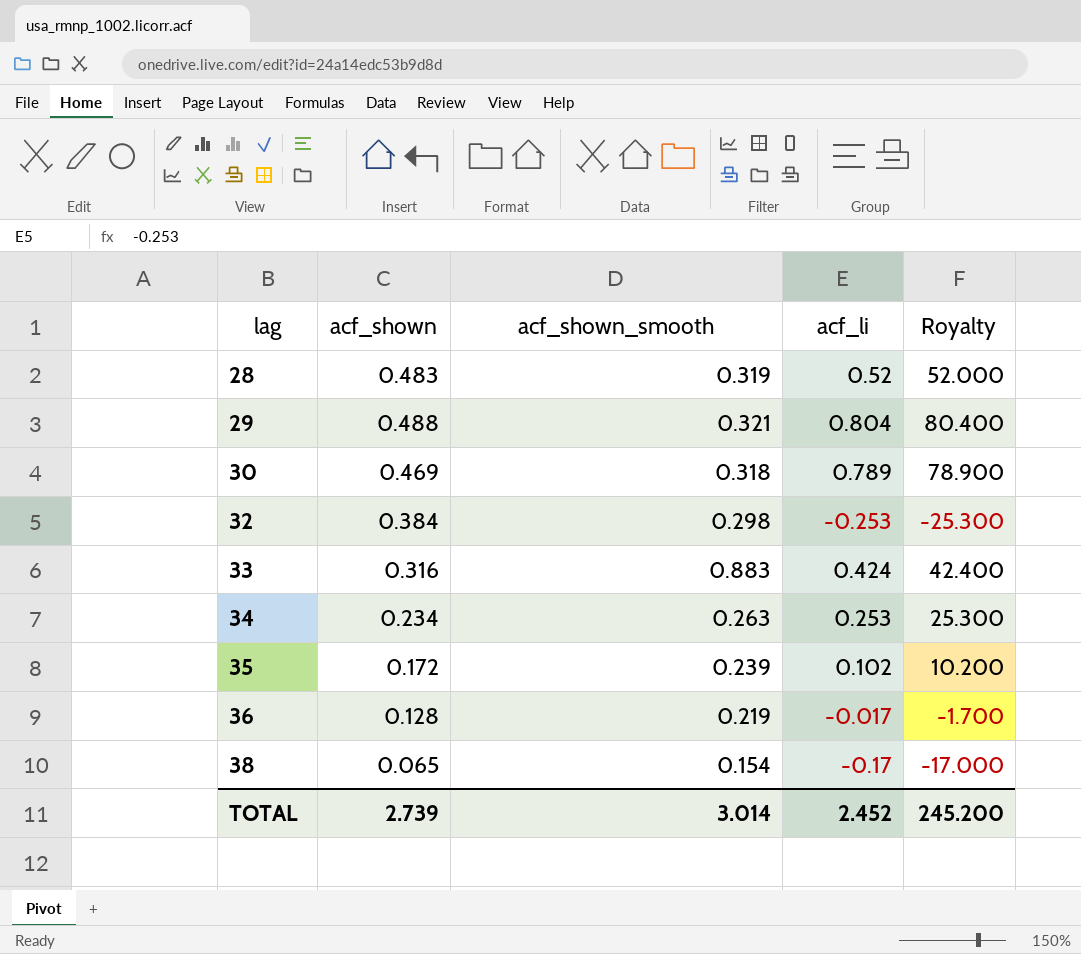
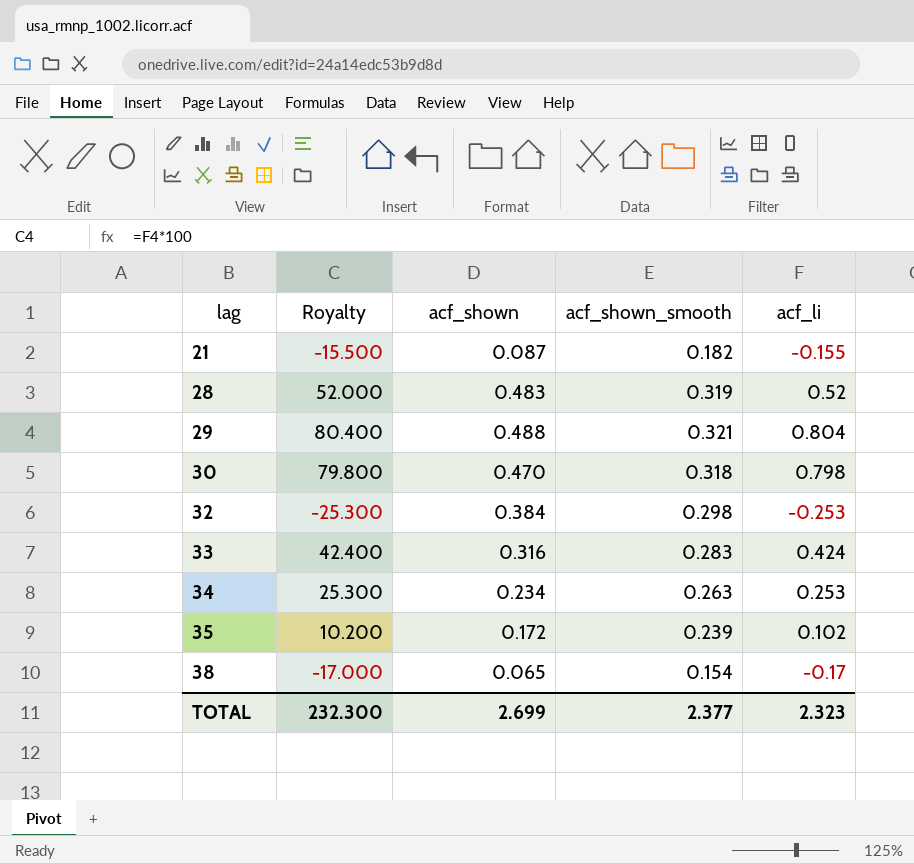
column Royalty | position: 5 -> 2
row 36: 0.128 | 0.219 | -0.017 | -1.700 -> none
row 21: none -> -15.500 | 0.087 | 0.182 | -0.155
30 | Royalty: 78.900 -> 79.800
30 | acf_shown: 0.469 -> 0.470
30 | acf_li: 0.789 -> 0.798
33 | acf_shown_smooth: 0.883 -> 0.283
TOTAL | Royalty: 245.200 -> 232.300
TOTAL | acf_shown: 2.739 -> 2.699
TOTAL | acf_shown_smooth: 3.014 -> 2.377
TOTAL | acf_li: 2.452 -> 2.323

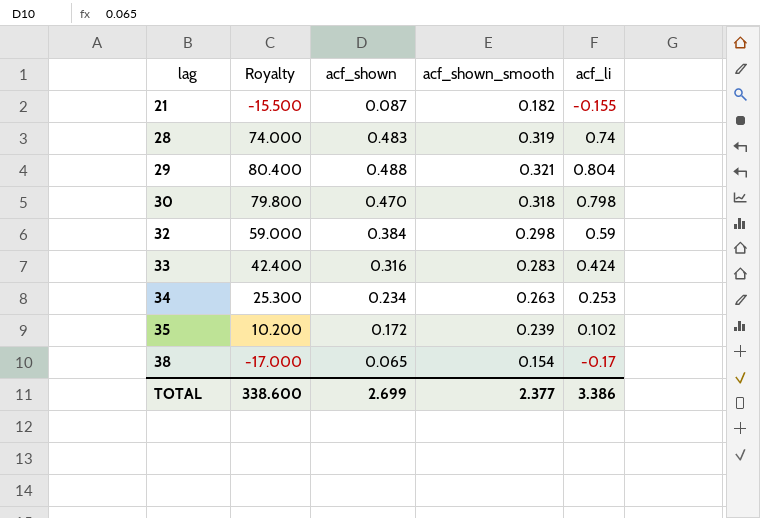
28 | Royalty: 52.000 -> 74.000
28 | acf_li: 0.52 -> 0.74
32 | Royalty: -25.300 -> 59.000
32 | acf_li: -0.253 -> 0.59
TOTAL | Royalty: 232.300 -> 338.600
TOTAL | acf_li: 2.323 -> 3.386

